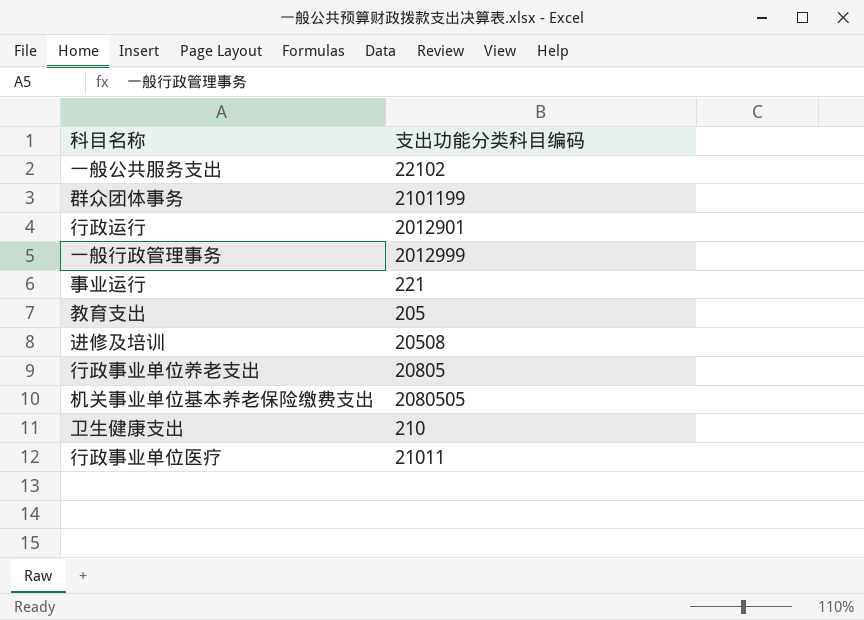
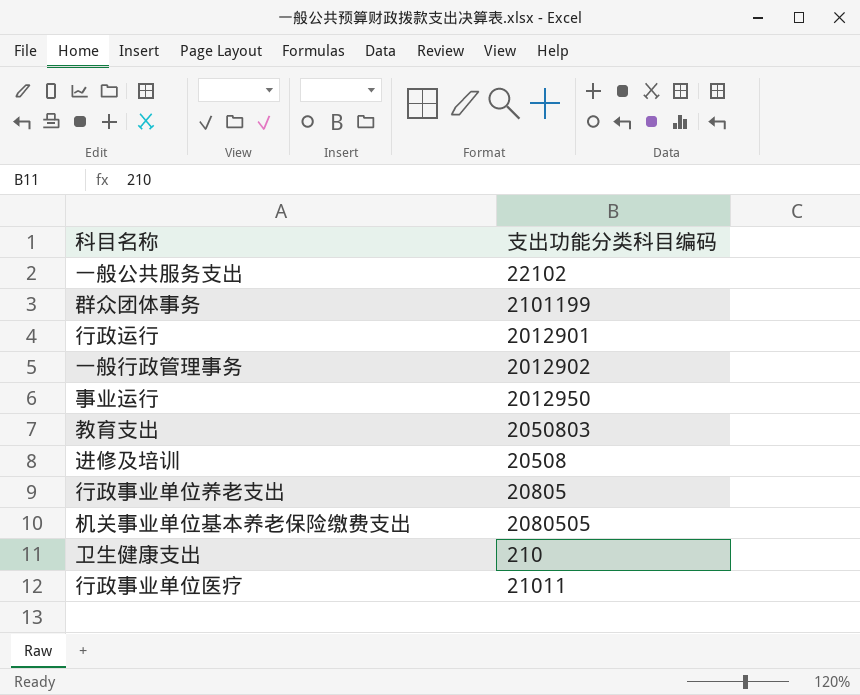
一般行政管理事务 | 支出功能分类科目编码: 2012999 -> 2012902
事业运行 | 支出功能分类科目编码: 221 -> 2012950
教育支出 | 支出功能分类科目编码: 205 -> 2050803

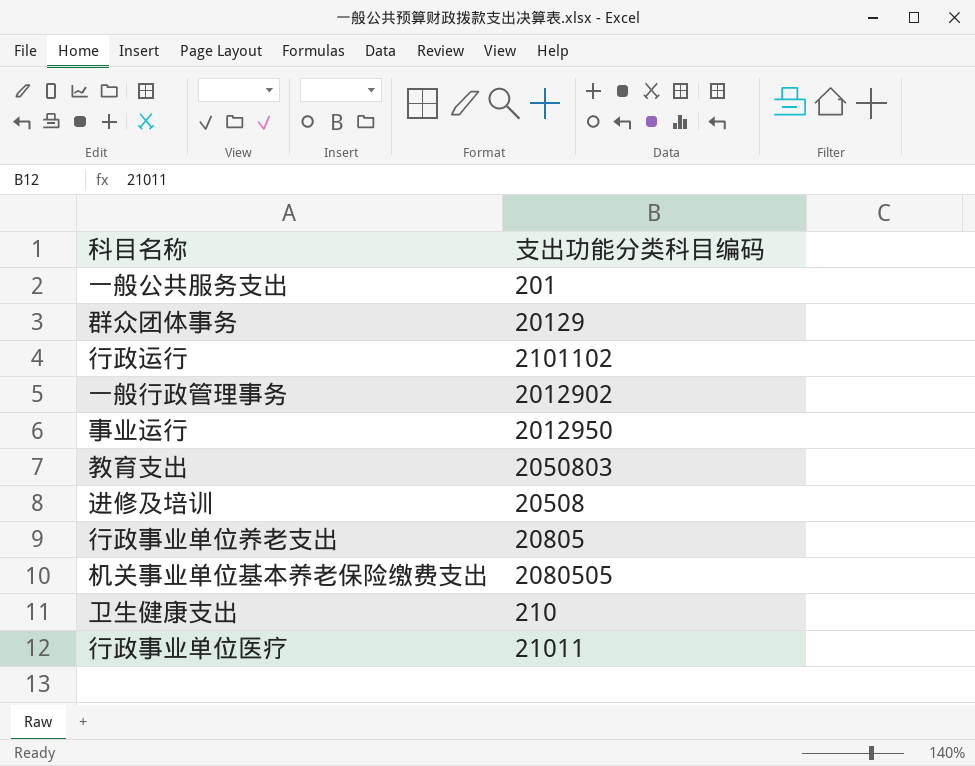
一般公共服务支出 | 支出功能分类科目编码: 22102 -> 201
群众团体事务 | 支出功能分类科目编码: 2101199 -> 20129
行政运行 | 支出功能分类科目编码: 2012901 -> 2101102

